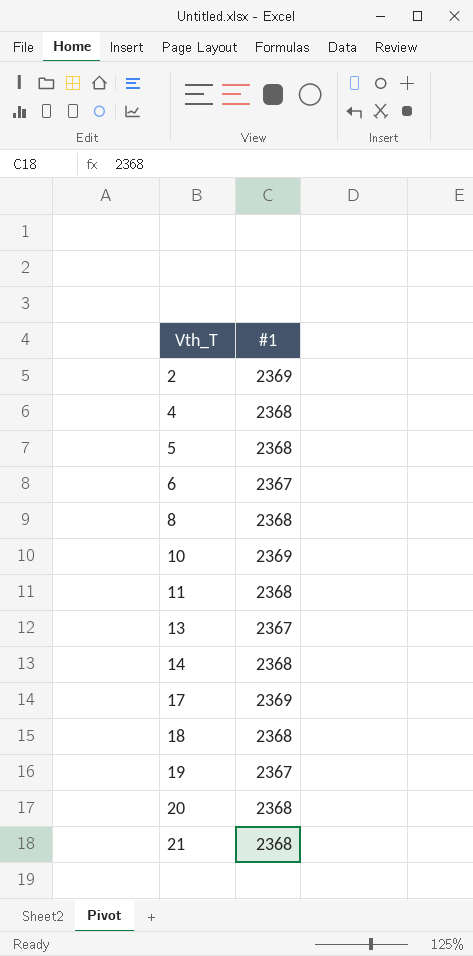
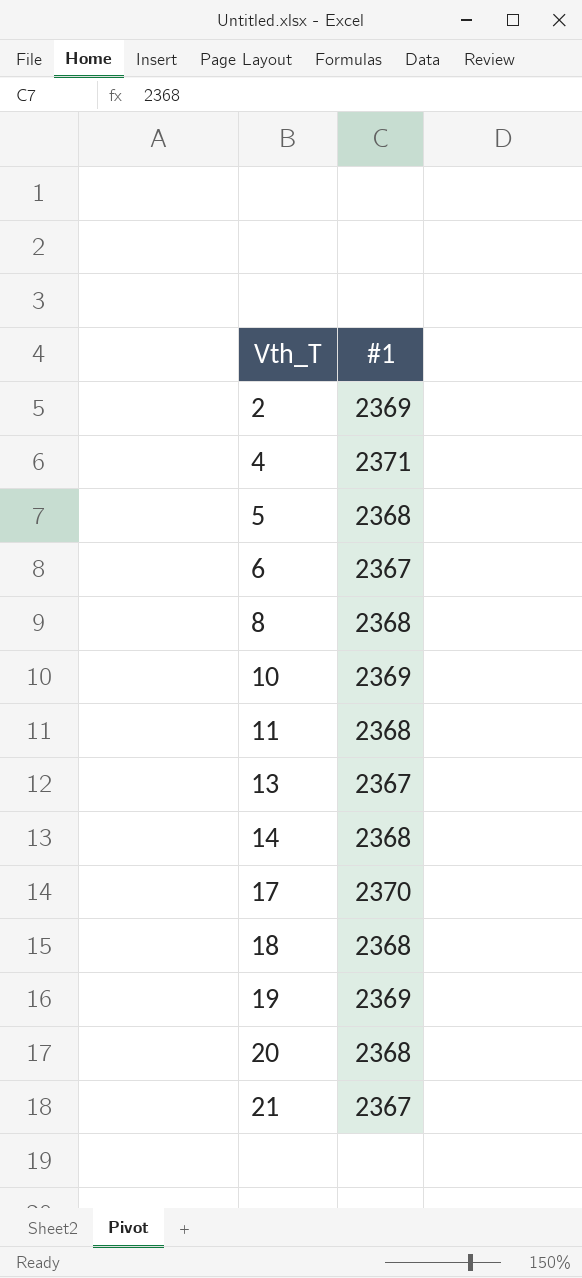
4 | #1: 2368 -> 2371
17 | #1: 2369 -> 2370
19 | #1: 2367 -> 2369
21 | #1: 2368 -> 2367

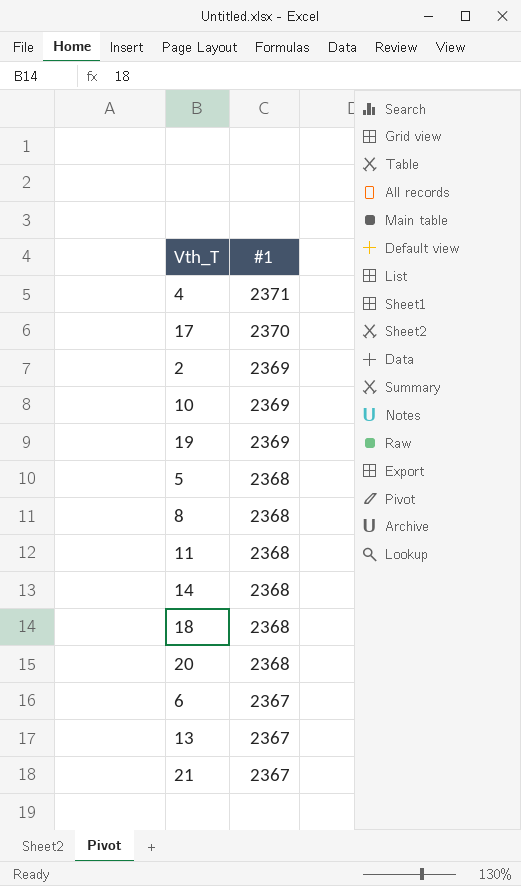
row order: Vth_T ascending -> #1 descending

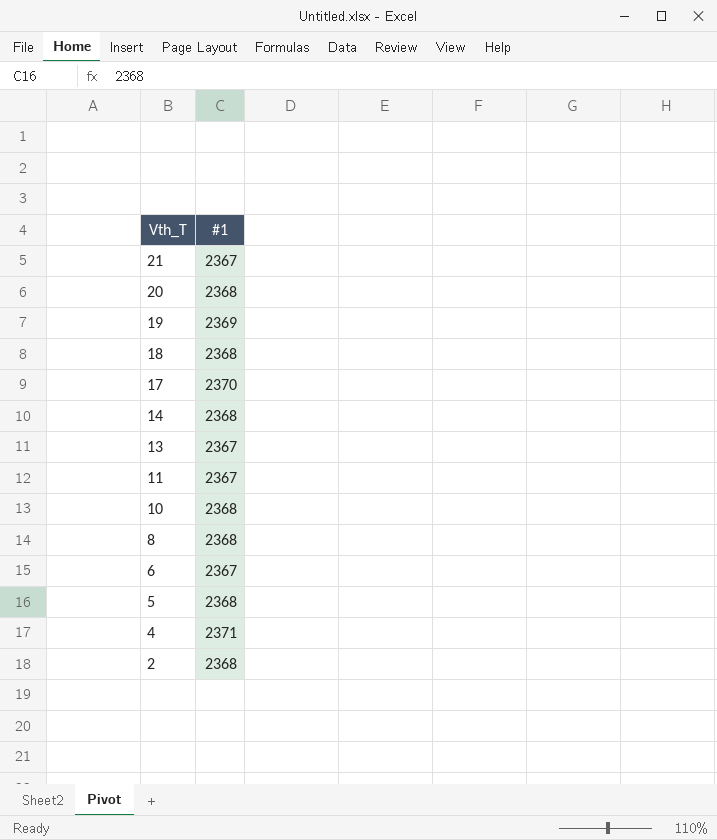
row order: #1 descending -> Vth_T descending
11 | #1: 2368 -> 2367
10 | #1: 2369 -> 2368
2 | #1: 2369 -> 2368

